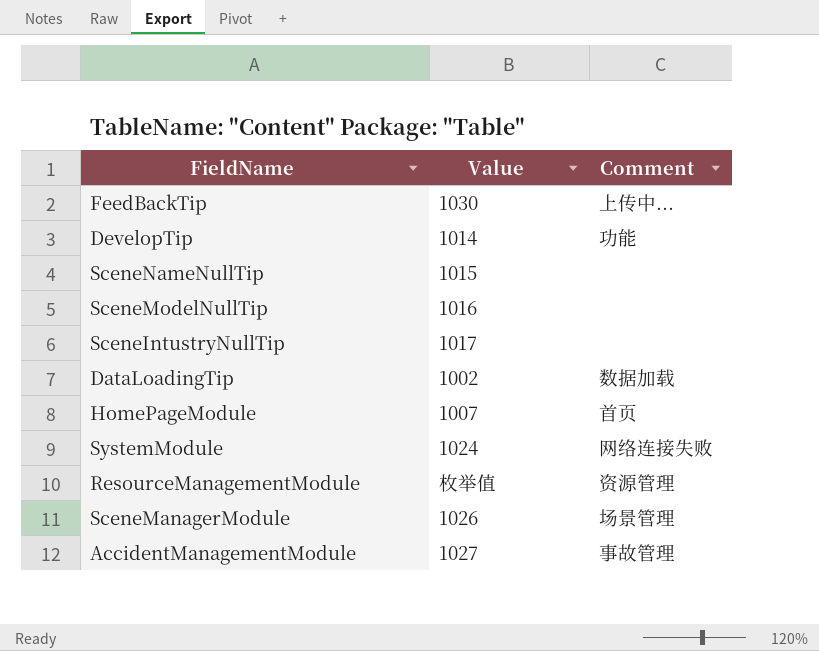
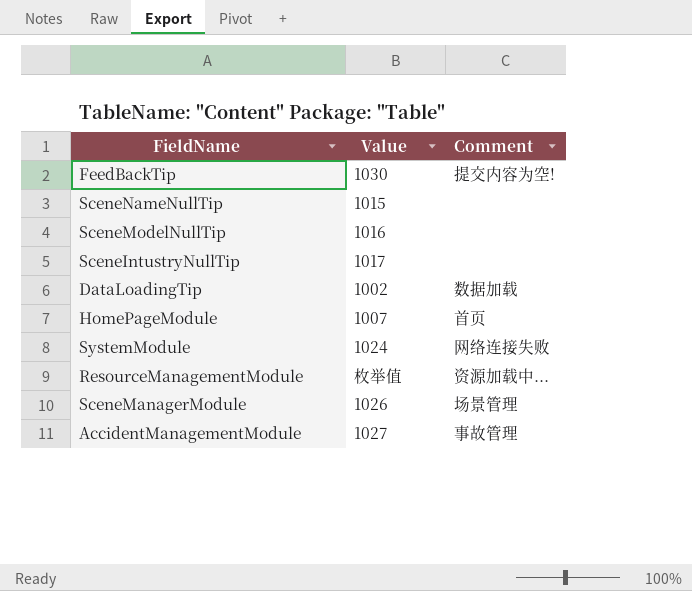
row DevelopTip: 1014 | 功能 -> none
FeedBackTip | Comment: 上传中... -> 提交内容为空!
ResourceManagementModule | Comment: 资源管理 -> 资源加载中...

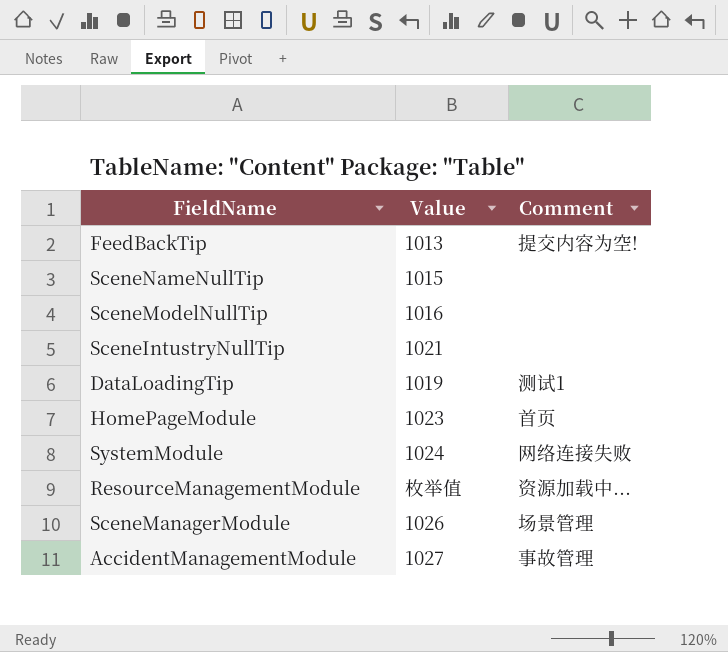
FeedBackTip | Value: 1030 -> 1013
SceneIntustryNullTip | Value: 1017 -> 1021
DataLoadingTip | Value: 1002 -> 1019
DataLoadingTip | Comment: 数据加载 -> 测试1
HomePageModule | Value: 1007 -> 1023

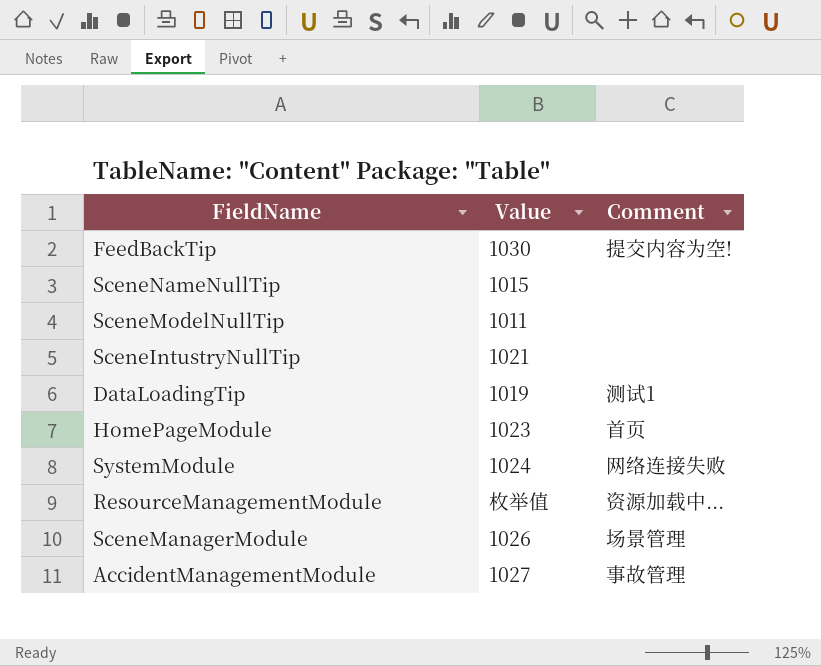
FeedBackTip | Value: 1013 -> 1030
SceneModelNullTip | Value: 1016 -> 1011

